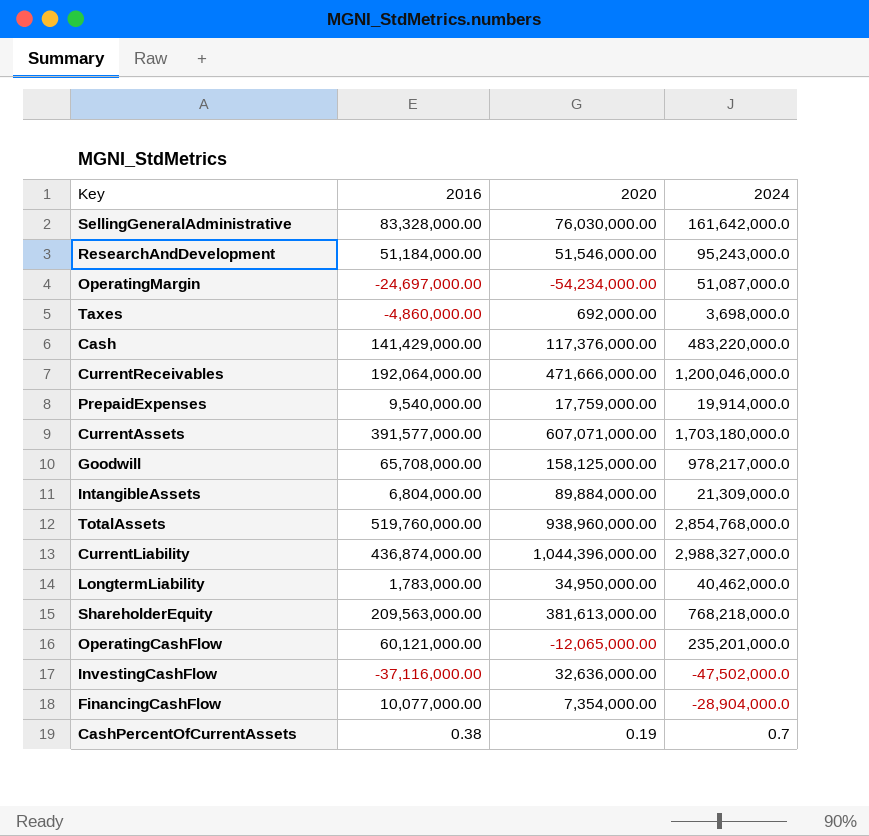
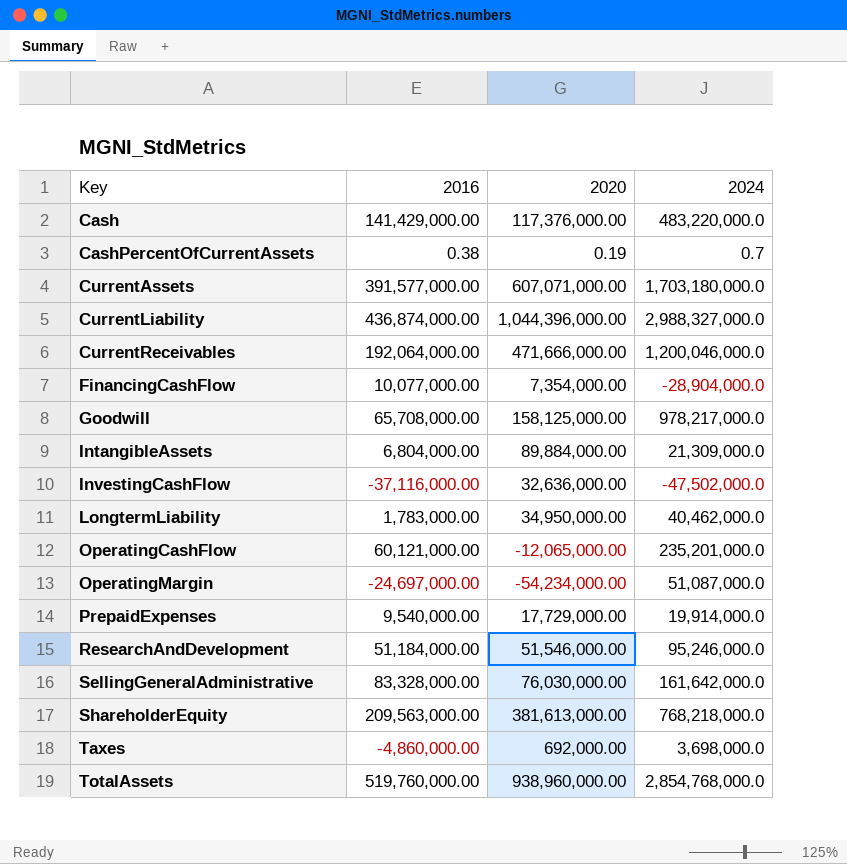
row order: none -> Key ascending
PrepaidExpenses | 2020: 17,759,000.00 -> 17,729,000.00
ResearchAndDevelopment | 2024: 95,243,000.0 -> 95,246,000.0

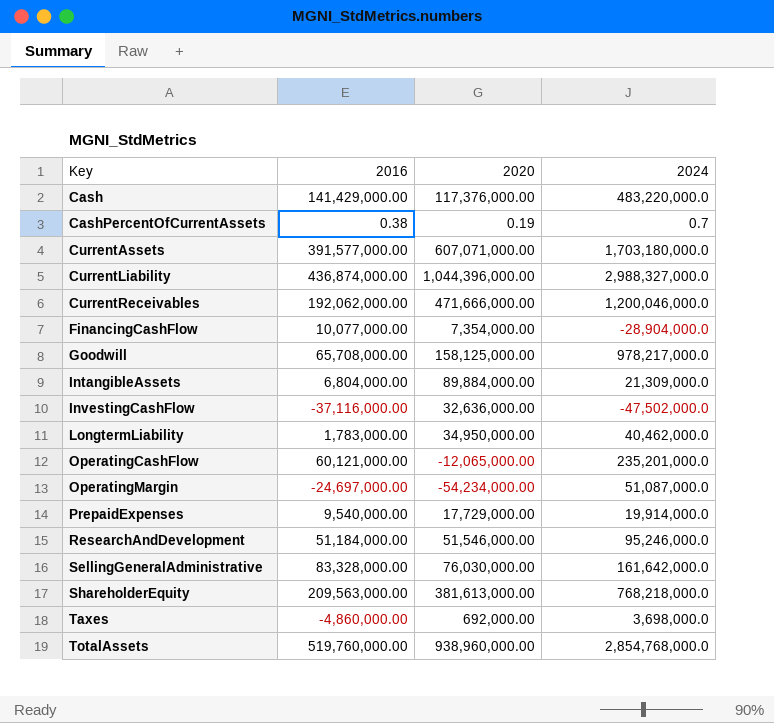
CurrentReceivables | 2016: 192,064,000.00 -> 192,062,000.00

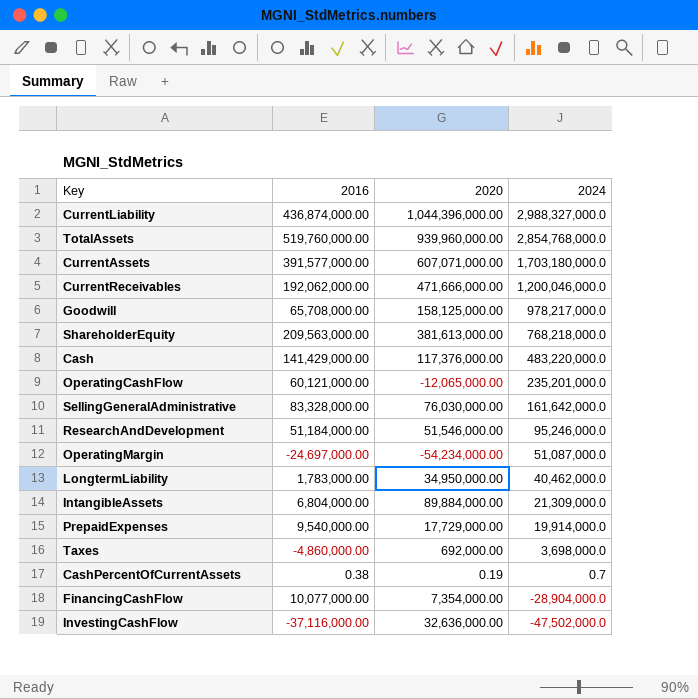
row order: Key ascending -> 2024 descending
TotalAssets | 2020: 938,960,000.00 -> 939,960,000.00

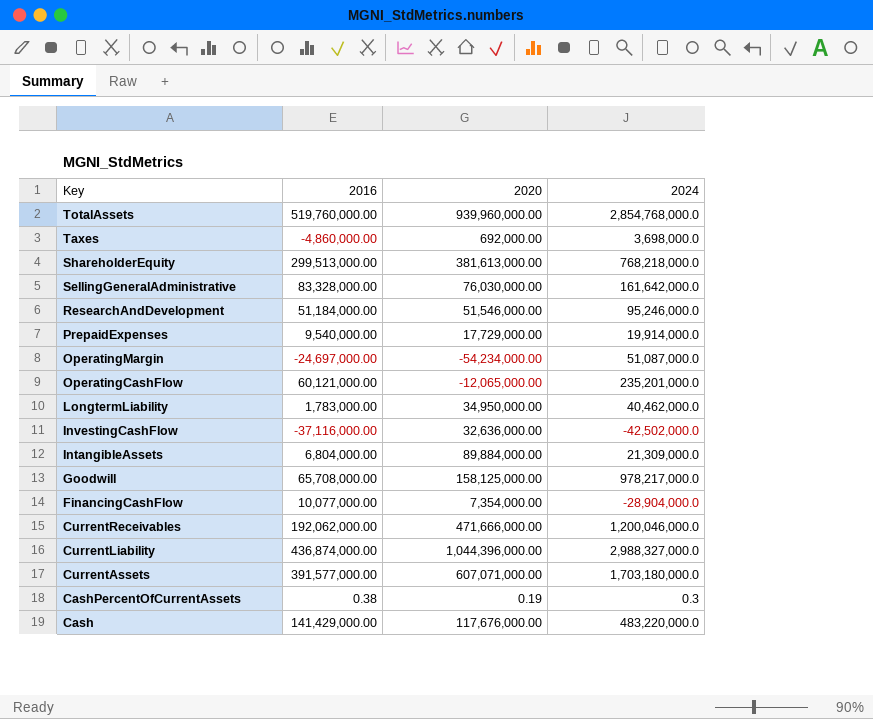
row order: 2024 descending -> Key descending
ShareholderEquity | 2016: 209,563,000.00 -> 299,513,000.00
InvestingCashFlow | 2024: -47,502,000.0 -> -42,502,000.0
CashPercentOfCurrentAssets | 2024: 0.7 -> 0.3
Cash | 2020: 117,376,000.00 -> 117,676,000.00

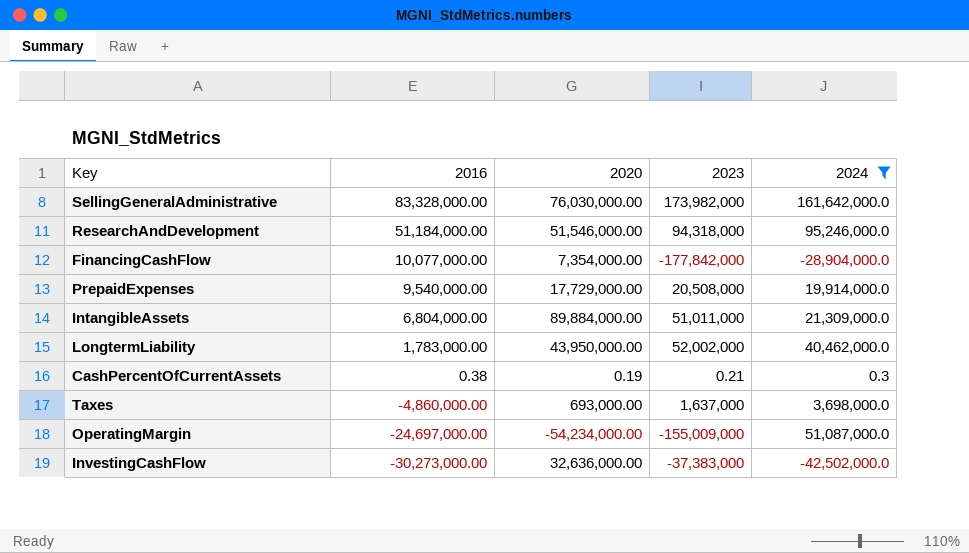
filter: none -> 2024 <= 161,642,000.0
row order: Key descending -> 2016 descending
column 2023 | position: none -> 4
LongtermLiability | 2020: 34,950,000.00 -> 43,950,000.00
Taxes | 2020: 692,000.00 -> 693,000.00
InvestingCashFlow | 2016: -37,116,000.00 -> -30,273,000.00

